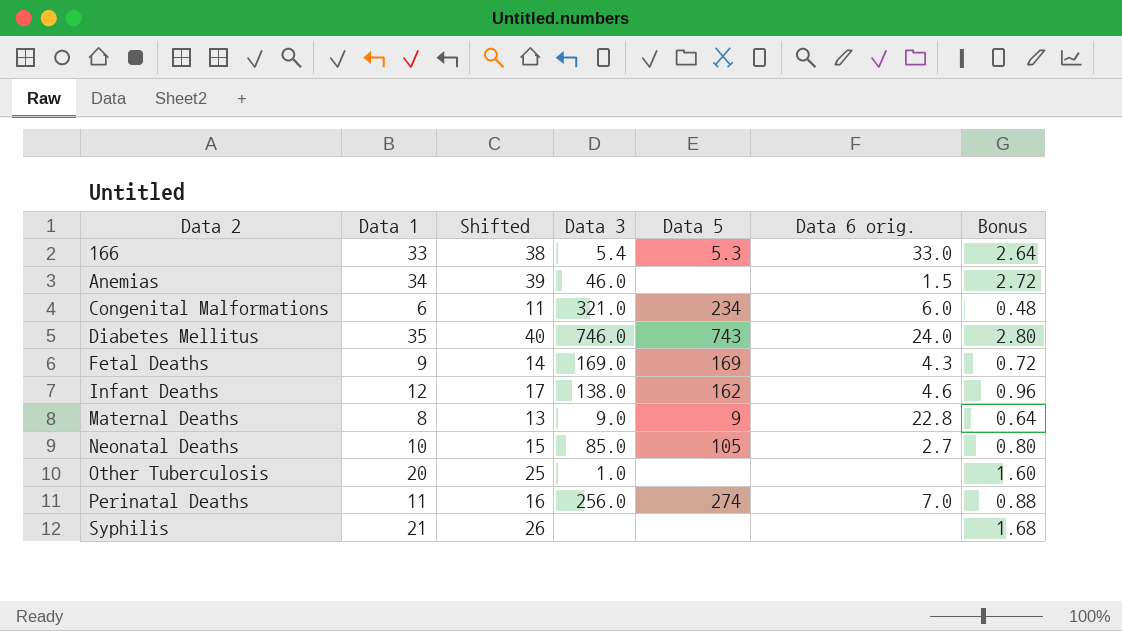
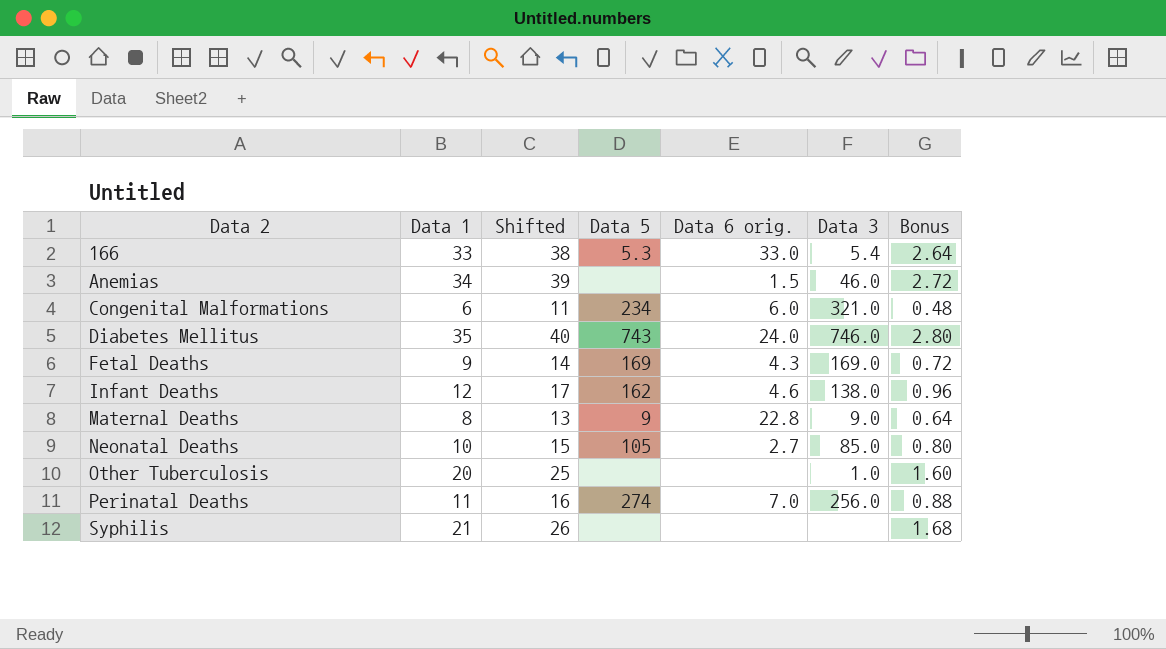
column Data 3 | position: 4 -> 6

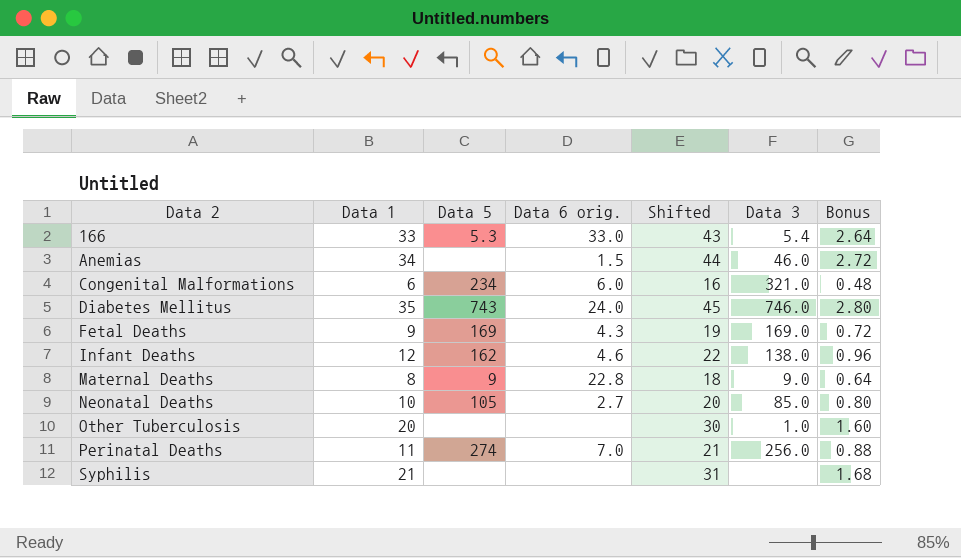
column Shifted | formula: [Data 1] + 5 -> [Data 1] + 10
column Shifted | position: 3 -> 5

